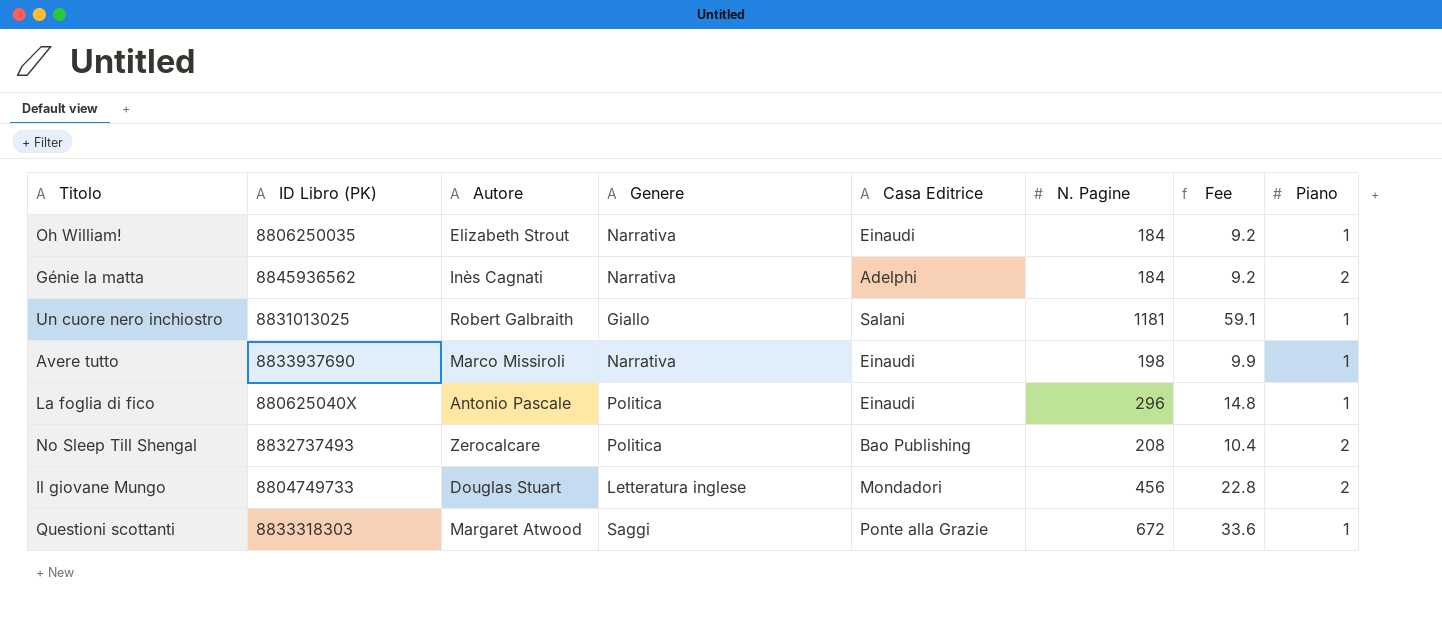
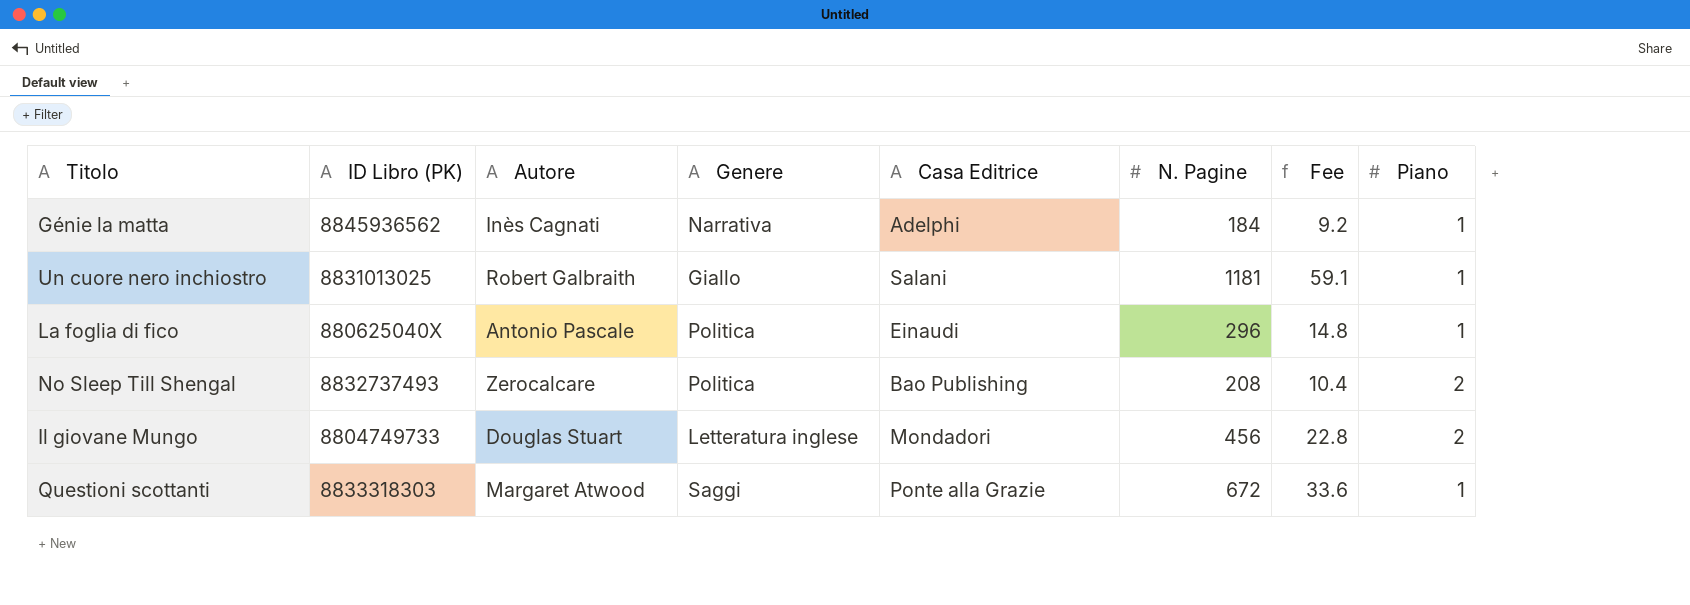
row Oh William!: 8806250035 | Elizabeth Strout | Narrativa | Einaudi | 184 | 9.2 | 1 -> none
row Avere tutto: 8833937690 | Marco Missiroli | Narrativa | Einaudi | 198 | 9.9 | 1 -> none
Génie la matta | Piano: 2 -> 1

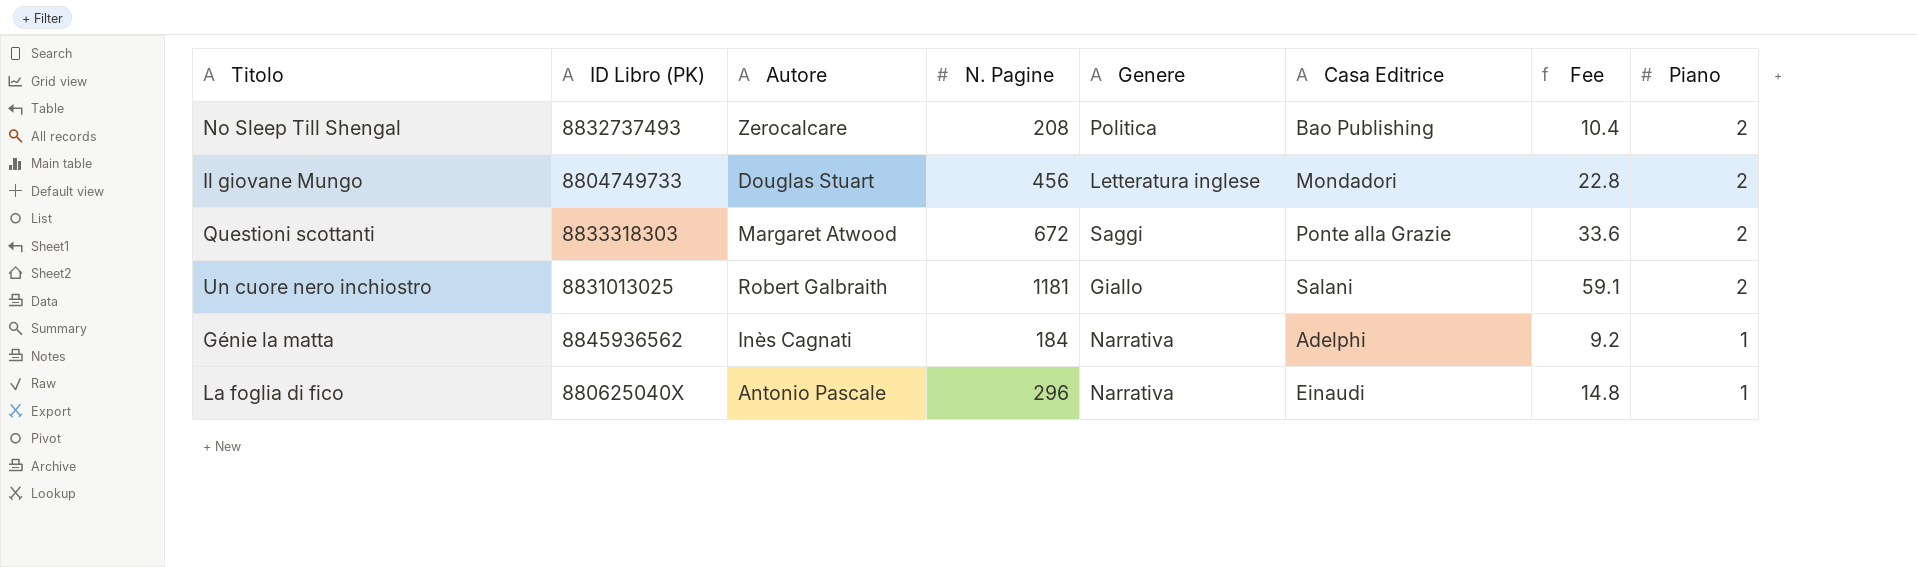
row order: none -> Piano descending
column N. Pagine | position: 6 -> 4
Questioni scottanti | Piano: 1 -> 2
Un cuore nero inchiostro | Piano: 1 -> 2
La foglia di fico | Genere: Politica -> Narrativa

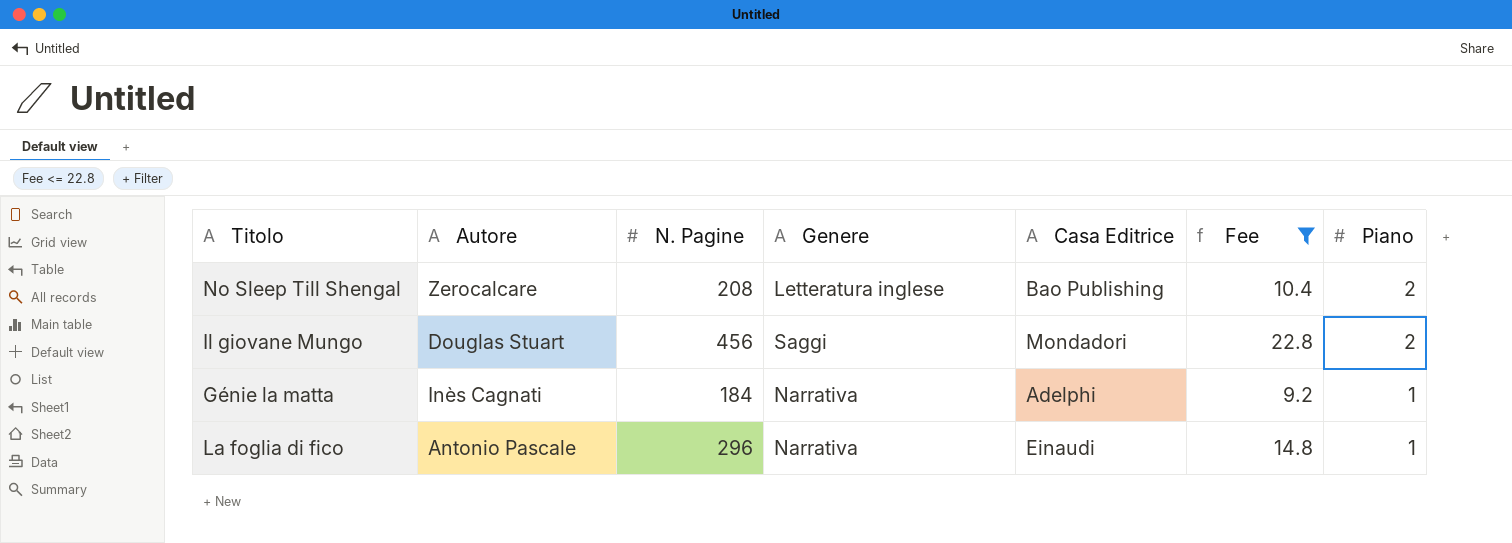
filter: none -> Fee <= 22.8
column ID Libro (PK) | position: 2 -> none
No Sleep Till Shengal | Genere: Politica -> Letteratura inglese
Il giovane Mungo | Genere: Letteratura inglese -> Saggi

